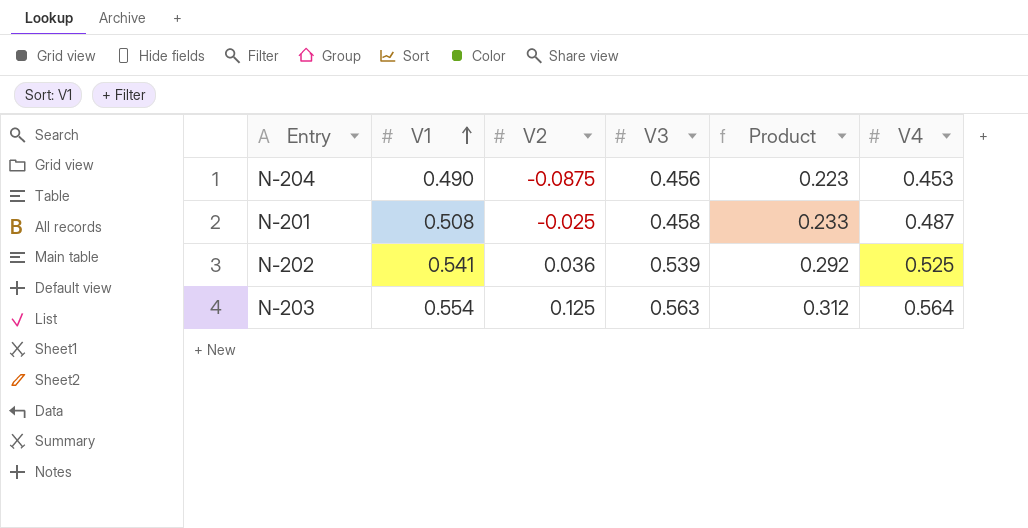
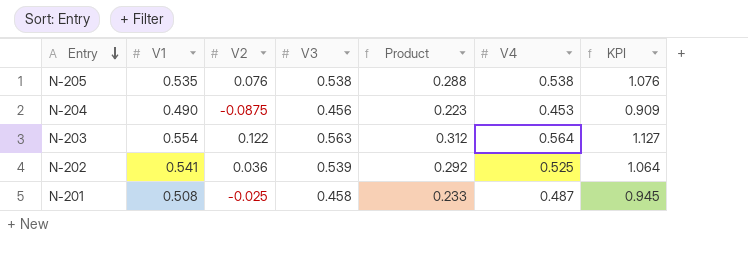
row order: V1 ascending -> Entry descending
column KPI | formula: none -> [V3] + [V4]
row N-205: none -> 0.535 | 0.076 | 0.538 | 0.288 | 0.538 | 1.076
N-203 | V2: 0.125 -> 0.122

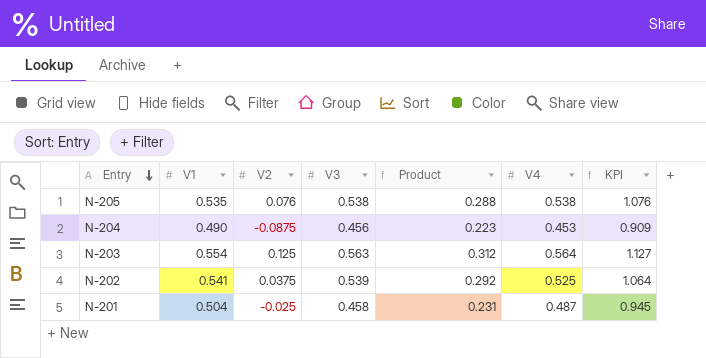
N-203 | V2: 0.122 -> 0.125
N-202 | V2: 0.036 -> 0.0375
N-201 | V1: 0.508 -> 0.504
N-201 | Product: 0.233 -> 0.231

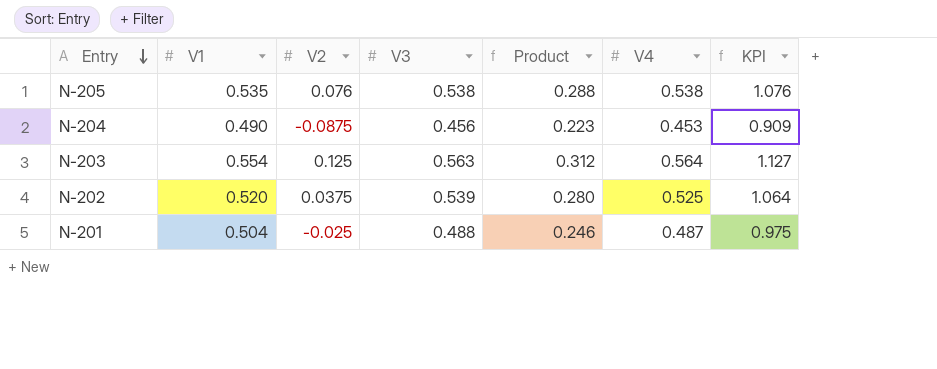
N-202 | V1: 0.541 -> 0.520
N-202 | Product: 0.292 -> 0.280
N-201 | V3: 0.458 -> 0.488
N-201 | Product: 0.231 -> 0.246
N-201 | KPI: 0.945 -> 0.975

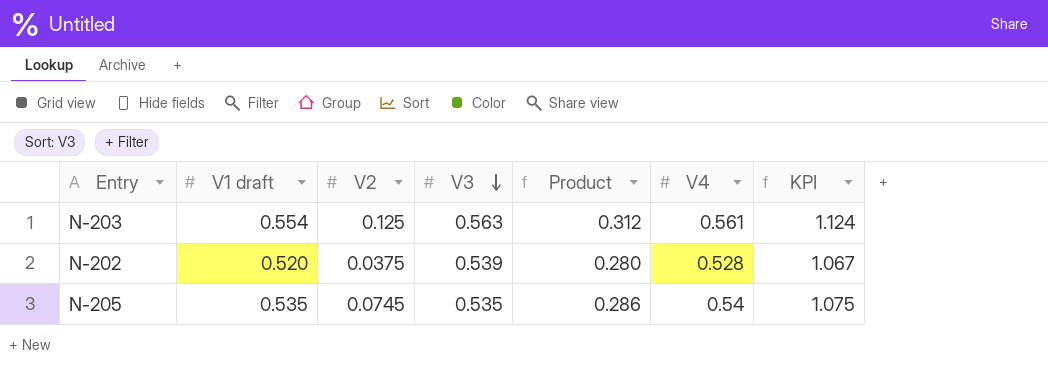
row order: Entry descending -> V3 descending
column name: V1 -> V1 draft
row N-204: 0.490 | -0.0875 | 0.456 | 0.223 | 0.453 | 0.909 -> none
row N-201: 0.504 | -0.025 | 0.488 | 0.246 | 0.487 | 0.975 -> none
N-203 | V4: 0.564 -> 0.561
N-203 | KPI: 1.127 -> 1.124
N-202 | V4: 0.525 -> 0.528
N-202 | KPI: 1.064 -> 1.067
N-205 | V2: 0.076 -> 0.0745
N-205 | V3: 0.538 -> 0.535
N-205 | Product: 0.288 -> 0.286
N-205 | V4: 0.538 -> 0.54
N-205 | KPI: 1.076 -> 1.075

